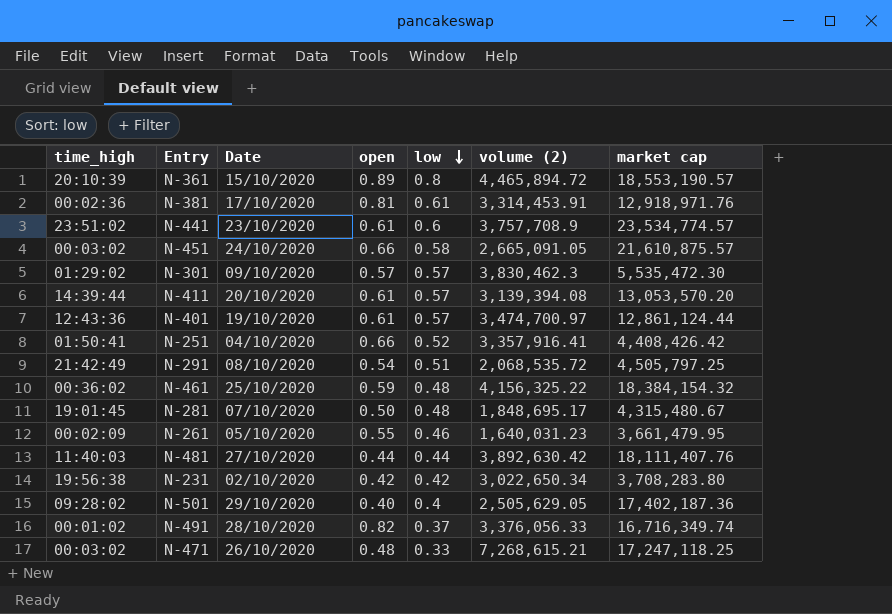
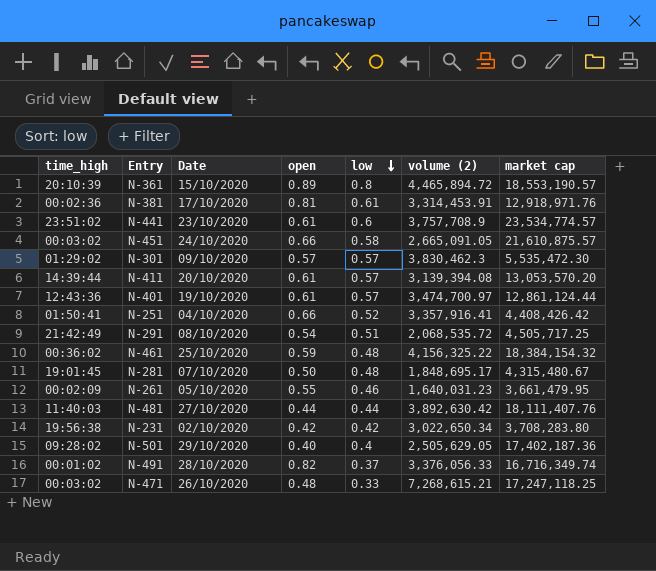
N-291 | market cap: 4,505,797.25 -> 4,505,717.25

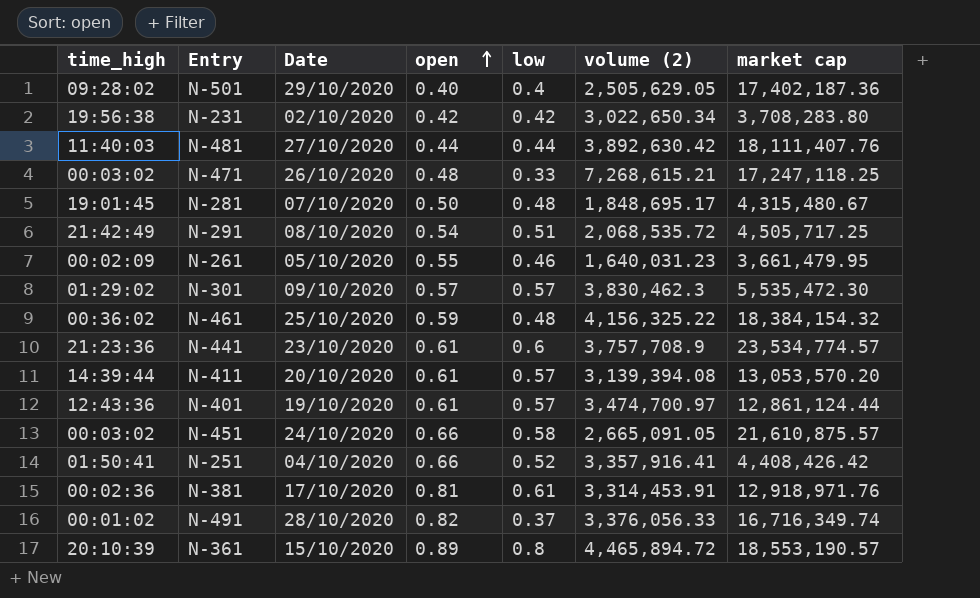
row order: low descending -> open ascending
N-441 | time_high: 23:51:02 -> 21:23:36

